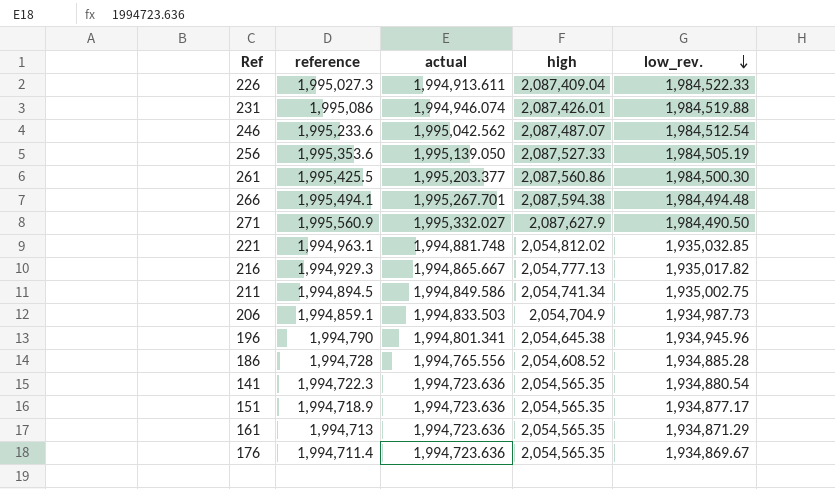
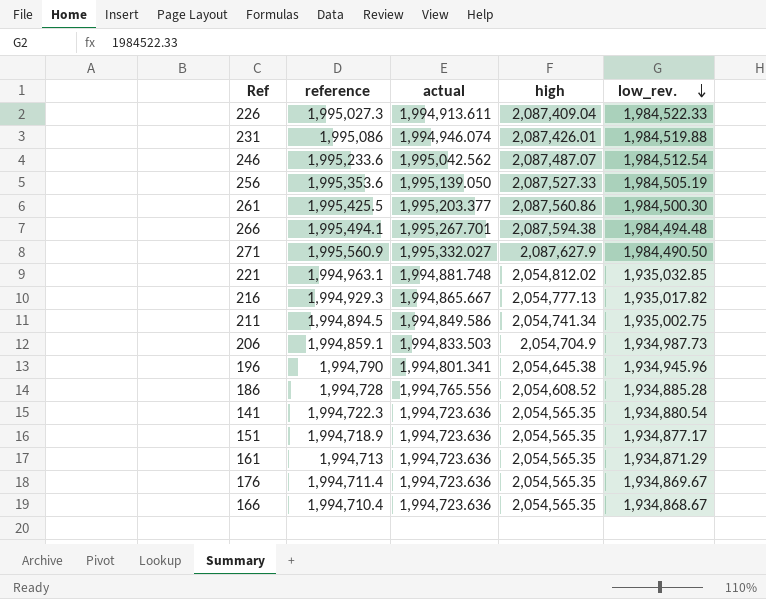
row 166: none -> 1,994,710.4 | 1,994,723.636 | 2,054,565.35 | 1,934,868.67

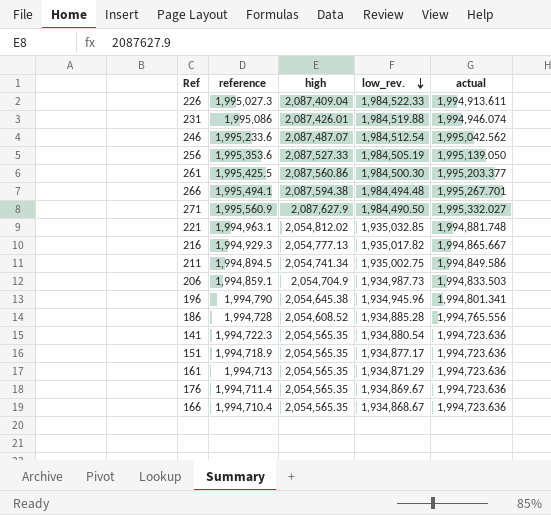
column actual | position: 3 -> 5

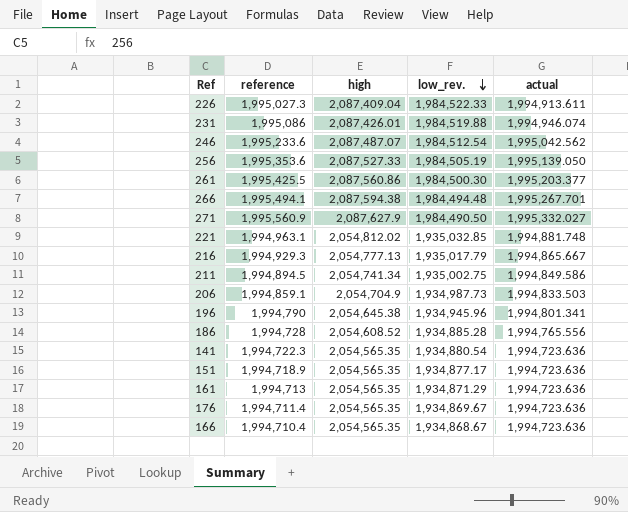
216 | low_rev.: 1,935,017.82 -> 1,935,017.79

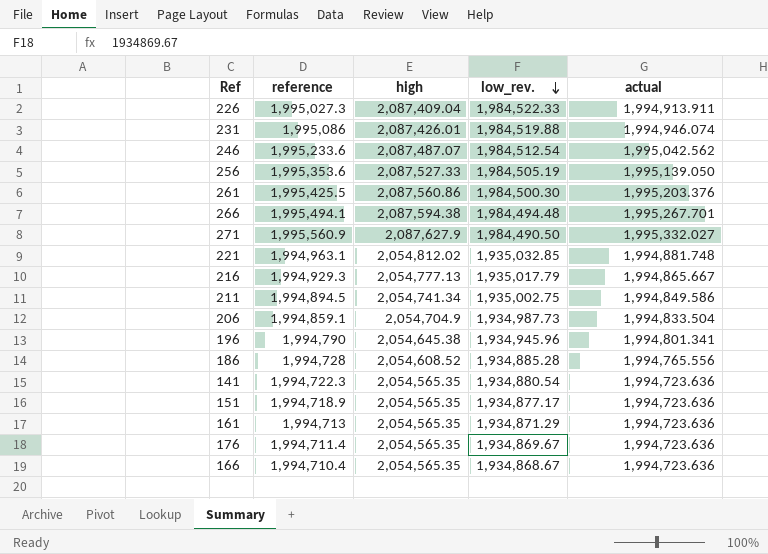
226 | actual: 1,994,913.611 -> 1,994,913.911
261 | actual: 1,995,203.377 -> 1,995,203.376
206 | actual: 1,994,833.503 -> 1,994,833.504

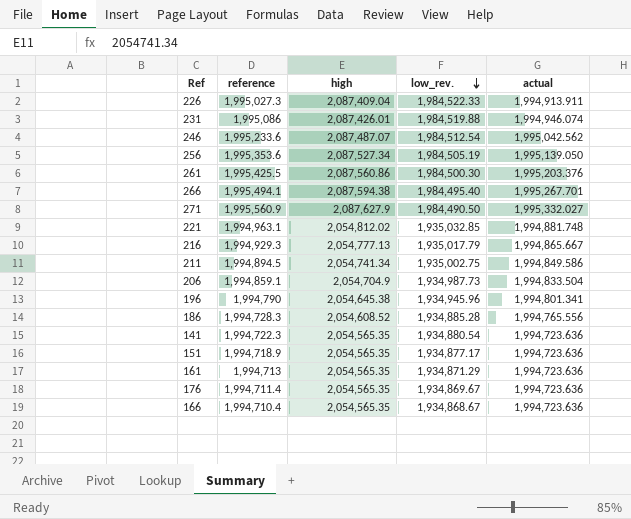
256 | high: 2,087,527.33 -> 2,087,527.34
266 | low_rev.: 1,984,494.48 -> 1,984,495.40
186 | reference: 1,994,728 -> 1,994,728.3

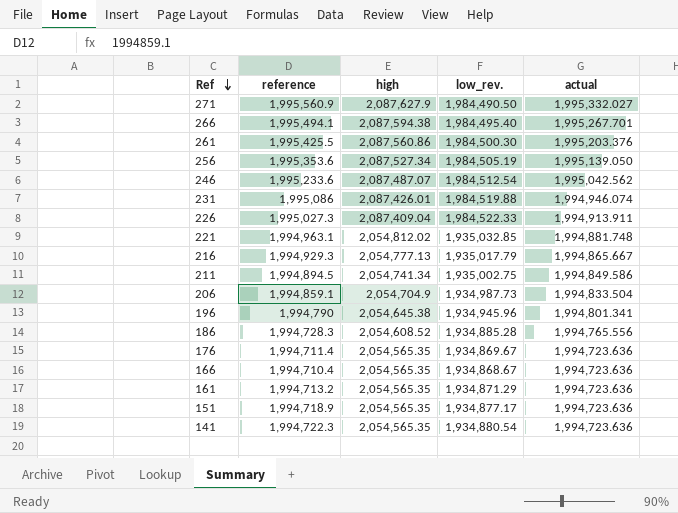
row order: low_rev. descending -> Ref descending
161 | reference: 1,994,713 -> 1,994,713.2

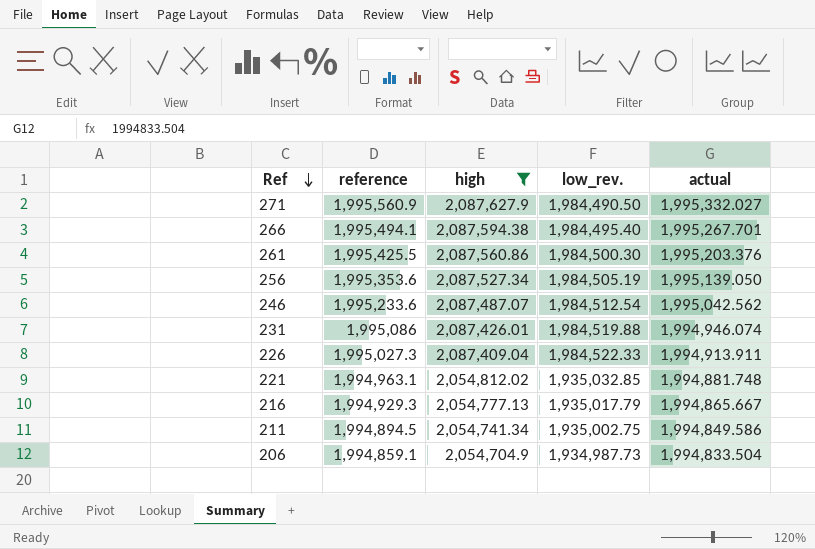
filter: none -> high >= 2,054,704.9

